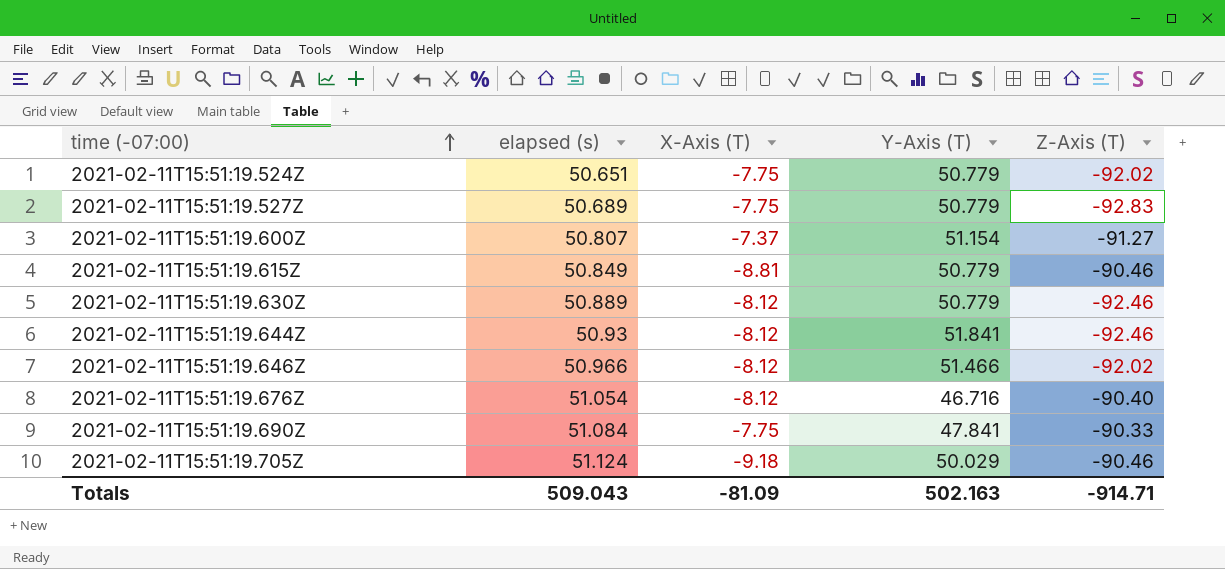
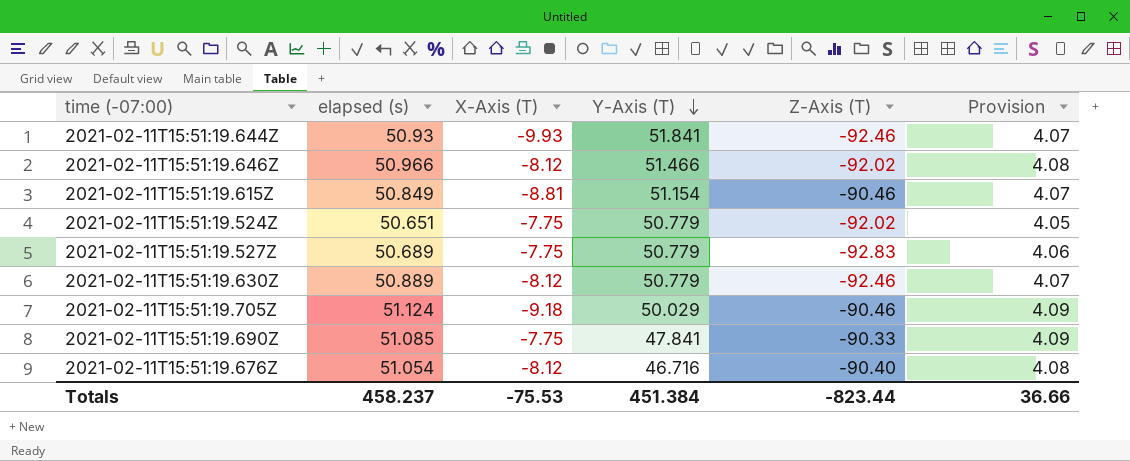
row order: time (-07:00) ascending -> Y-Axis (T) descending
column Provision | formula: none -> [elapsed (s)] * 0.08
row 2021-02-11T15:51:19.600Z: 50.807 | -7.37 | 51.154 | -91.27 -> none
2021-02-11T15:51:19.644Z | X-Axis (T): -8.12 -> -9.93
2021-02-11T15:51:19.615Z | Y-Axis (T): 50.779 -> 51.154
2021-02-11T15:51:19.690Z | elapsed (s): 51.084 -> 51.085
Totals | elapsed (s): 509.043 -> 458.237
Totals | X-Axis (T): -81.09 -> -75.53
Totals | Y-Axis (T): 502.163 -> 451.384
Totals | Z-Axis (T): -914.71 -> -823.44

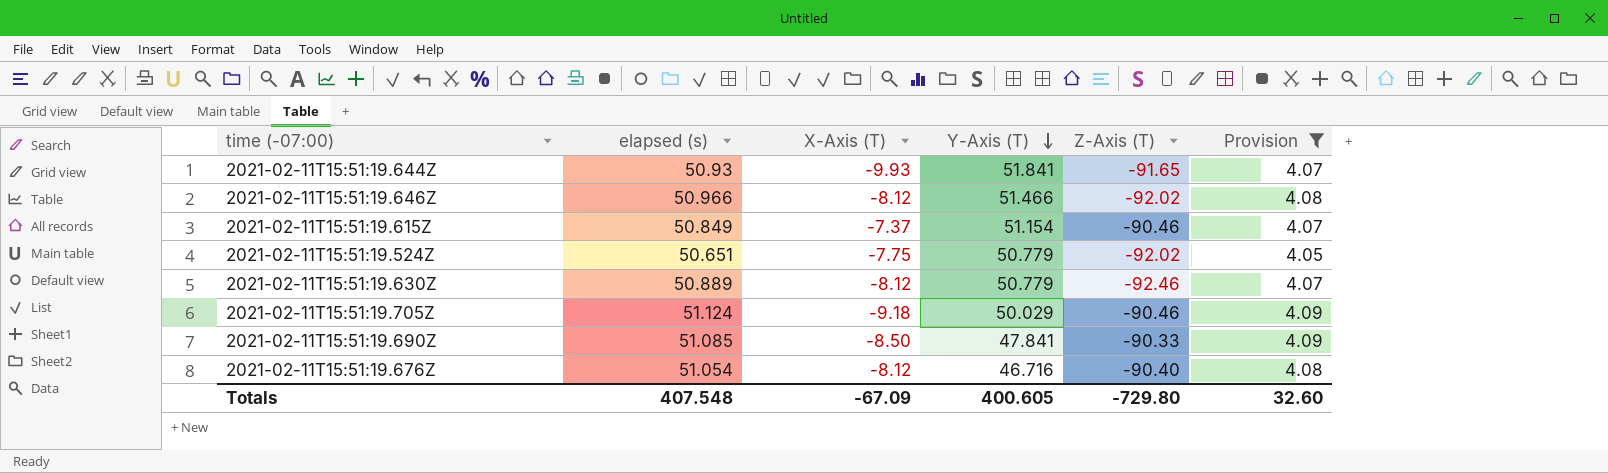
filter: none -> Provision != 4.06
2021-02-11T15:51:19.644Z | Z-Axis (T): -92.46 -> -91.65
2021-02-11T15:51:19.615Z | X-Axis (T): -8.81 -> -7.37
2021-02-11T15:51:19.690Z | X-Axis (T): -7.75 -> -8.50
Totals | elapsed (s): 458.237 -> 407.548
Totals | X-Axis (T): -75.53 -> -67.09
Totals | Y-Axis (T): 451.384 -> 400.605
Totals | Z-Axis (T): -823.44 -> -729.80
Totals | Provision: 36.66 -> 32.60

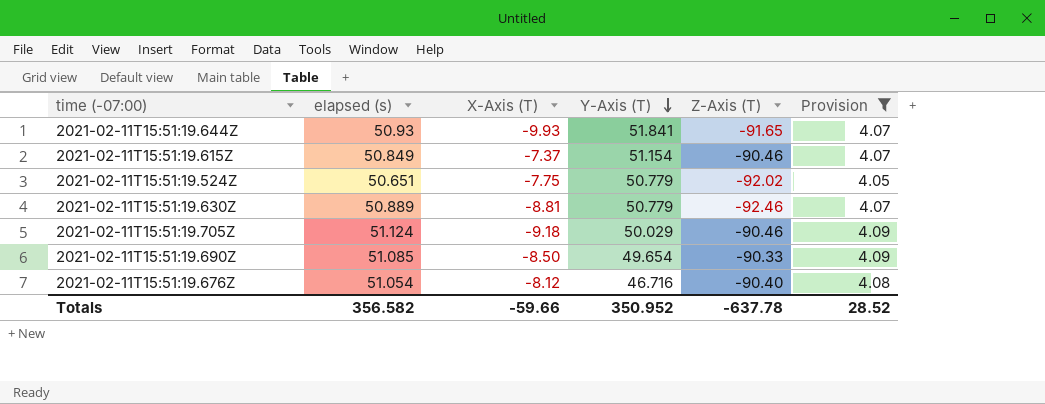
row 2021-02-11T15:51:19.646Z: 50.966 | -8.12 | 51.466 | -92.02 | 4.08 -> none
2021-02-11T15:51:19.630Z | X-Axis (T): -8.12 -> -8.81
2021-02-11T15:51:19.690Z | Y-Axis (T): 47.841 -> 49.654
Totals | elapsed (s): 407.548 -> 356.582
Totals | X-Axis (T): -67.09 -> -59.66
Totals | Y-Axis (T): 400.605 -> 350.952
Totals | Z-Axis (T): -729.80 -> -637.78
Totals | Provision: 32.60 -> 28.52

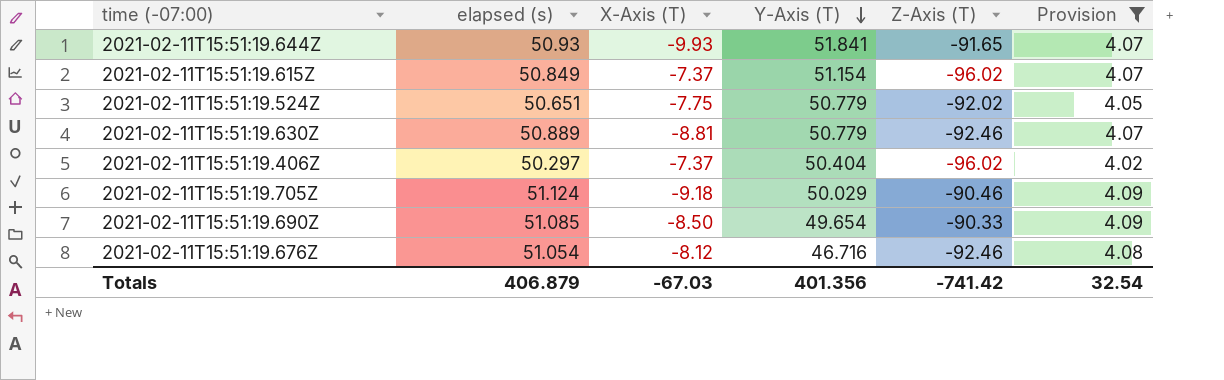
2021-02-11T15:51:19.615Z | Z-Axis (T): -90.46 -> -96.02
row 2021-02-11T15:51:19.406Z: none -> 50.297 | -7.37 | 50.404 | -96.02 | 4.02
2021-02-11T15:51:19.676Z | Z-Axis (T): -90.40 -> -92.46
Totals | elapsed (s): 356.582 -> 406.879
Totals | X-Axis (T): -59.66 -> -67.03
Totals | Y-Axis (T): 350.952 -> 401.356
Totals | Z-Axis (T): -637.78 -> -741.42
Totals | Provision: 28.52 -> 32.54

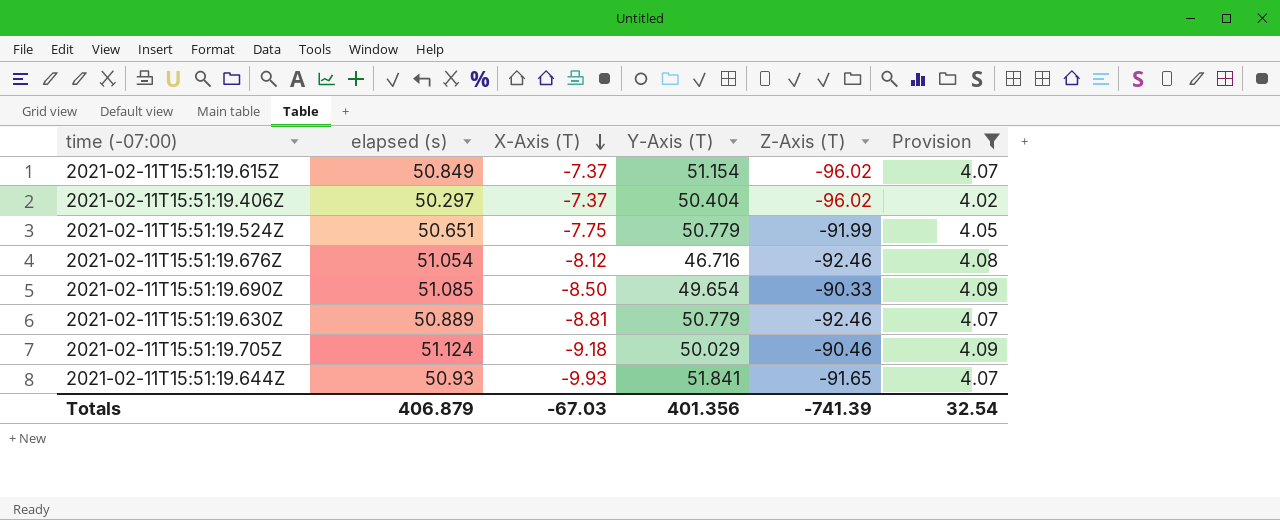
row order: Y-Axis (T) descending -> X-Axis (T) descending
2021-02-11T15:51:19.524Z | Z-Axis (T): -92.02 -> -91.99
Totals | Z-Axis (T): -741.42 -> -741.39

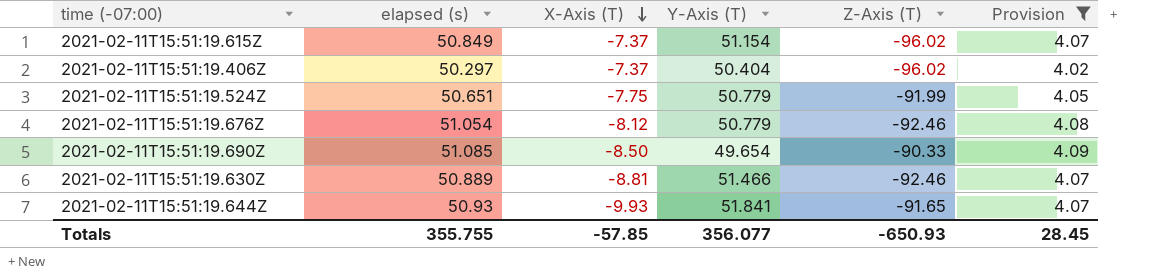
row 2021-02-11T15:51:19.705Z: 51.124 | -9.18 | 50.029 | -90.46 | 4.09 -> none
2021-02-11T15:51:19.676Z | Y-Axis (T): 46.716 -> 50.779
2021-02-11T15:51:19.630Z | Y-Axis (T): 50.779 -> 51.466
Totals | elapsed (s): 406.879 -> 355.755
Totals | X-Axis (T): -67.03 -> -57.85
Totals | Y-Axis (T): 401.356 -> 356.077
Totals | Z-Axis (T): -741.39 -> -650.93
Totals | Provision: 32.54 -> 28.45

